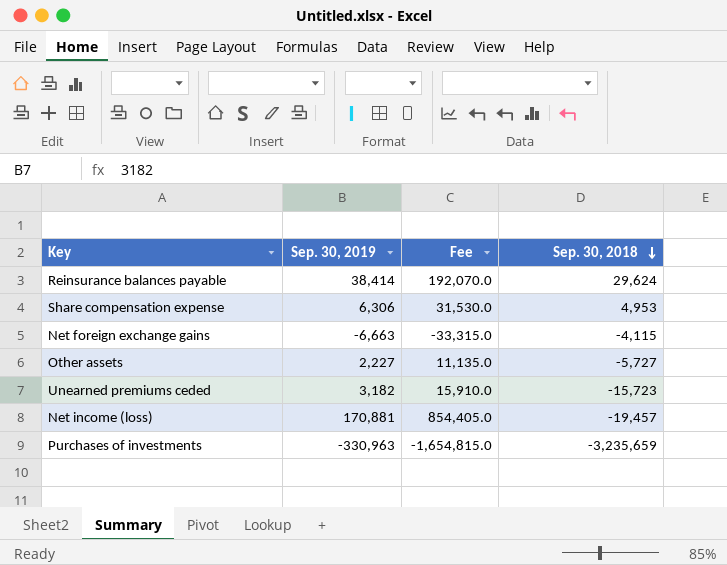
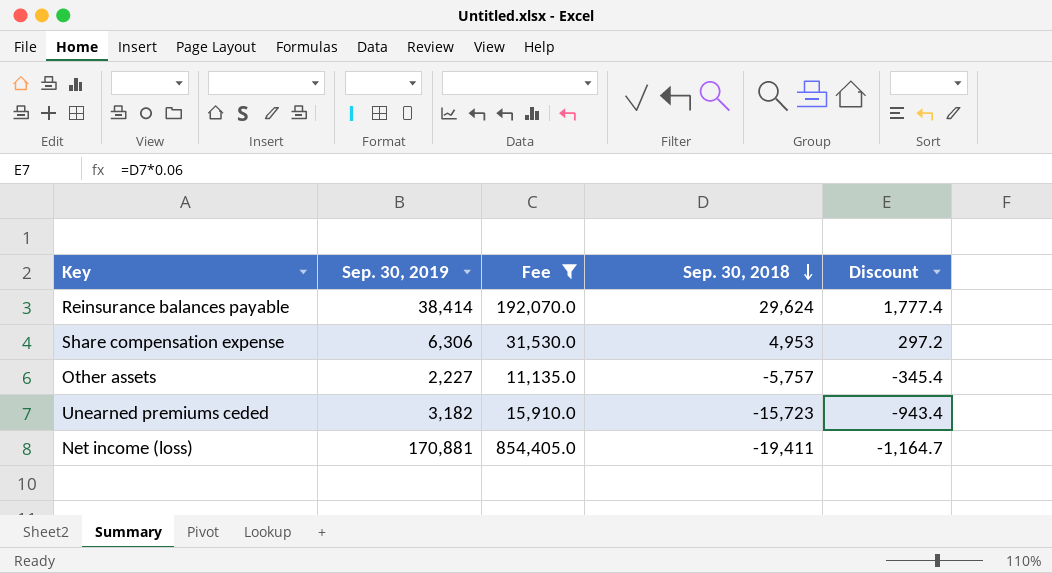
filter: none -> Fee >= 11,135.0
column Discount | formula: none -> [Sep. 30, 2018] * 0.06
Other assets | Sep. 30, 2018: -5,727 -> -5,757
Net income (loss) | Sep. 30, 2018: -19,457 -> -19,411

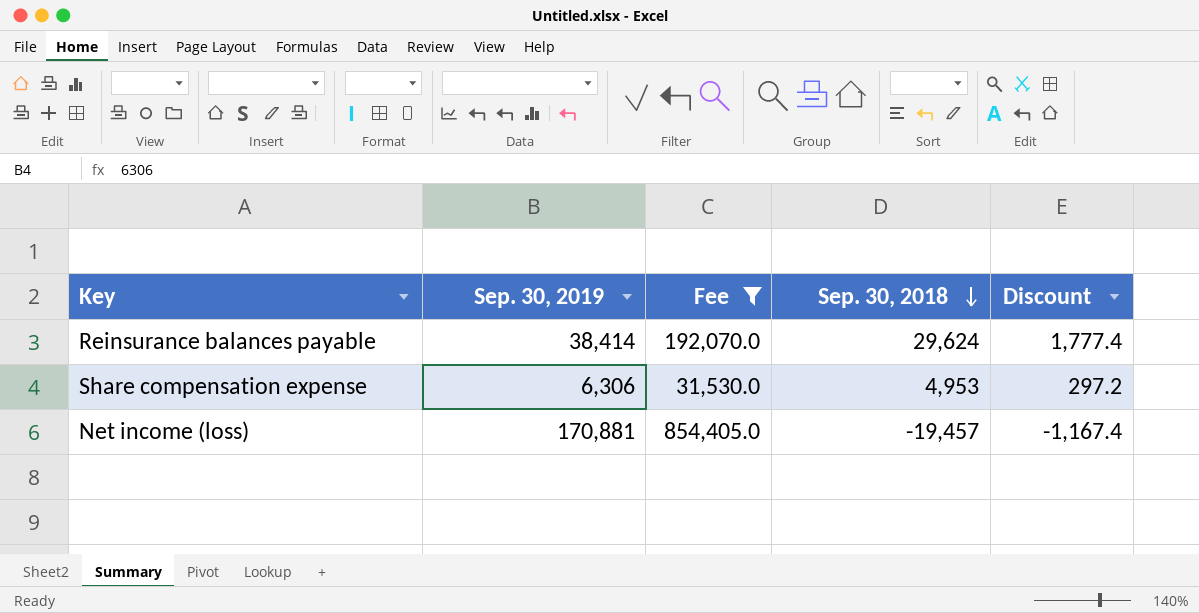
row Other assets: 2,227 | 11,135.0 | -5,757 | -345.4 -> none
row Unearned premiums ceded: 3,182 | 15,910.0 | -15,723 | -943.4 -> none
Net income (loss) | Sep. 30, 2018: -19,411 -> -19,457
Net income (loss) | Discount: -1,164.7 -> -1,167.4

